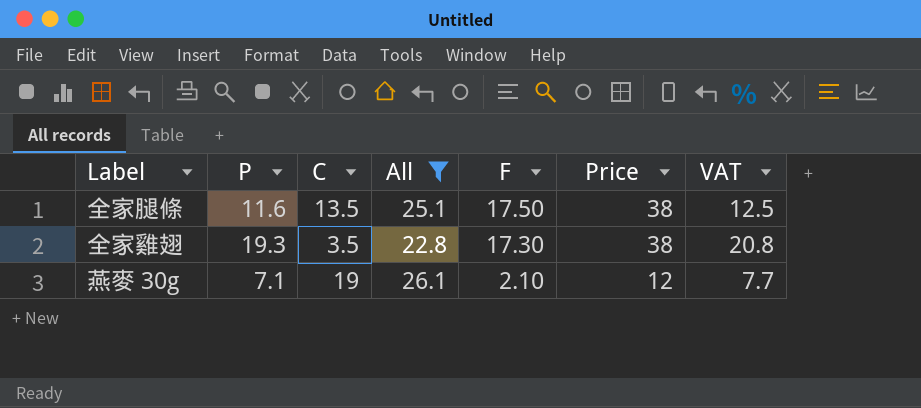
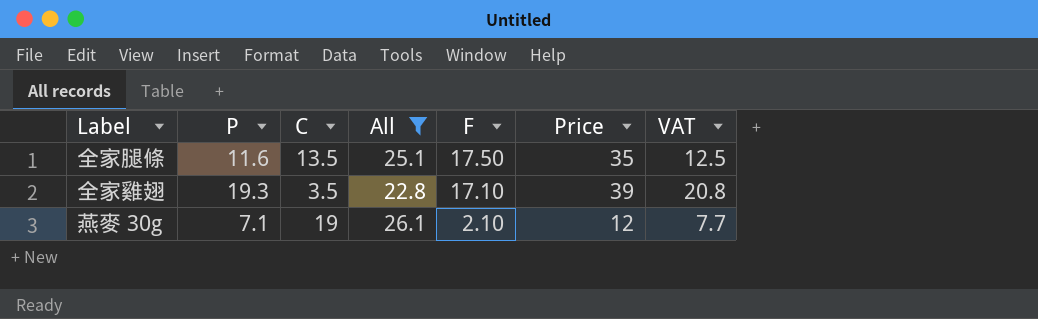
全家腿條 | Price: 38 -> 35
全家雞翅 | F: 17.30 -> 17.10
全家雞翅 | Price: 38 -> 39

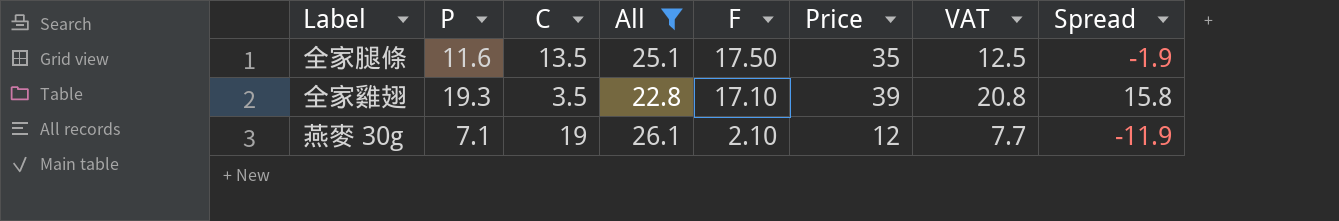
column Spread | formula: none -> [P] - [C]

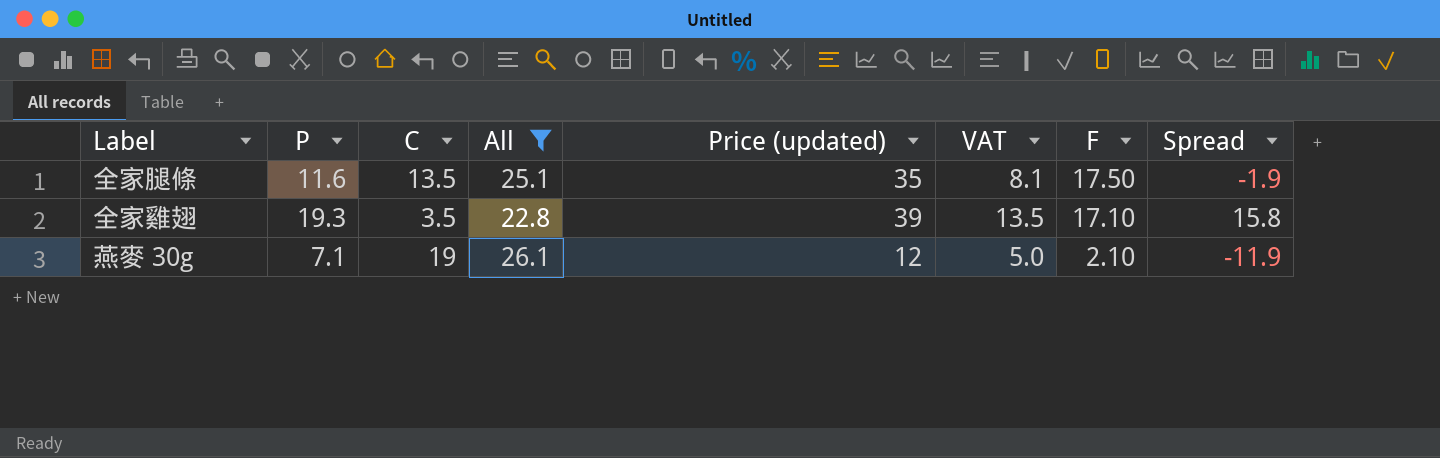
column name: Price -> Price (updated)
column VAT | formula: [P] * 1.08 -> [P] * 0.7
column F | position: 5 -> 7

